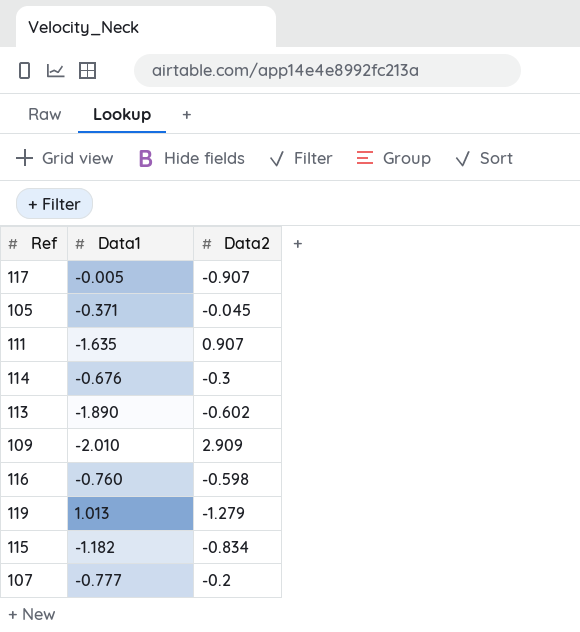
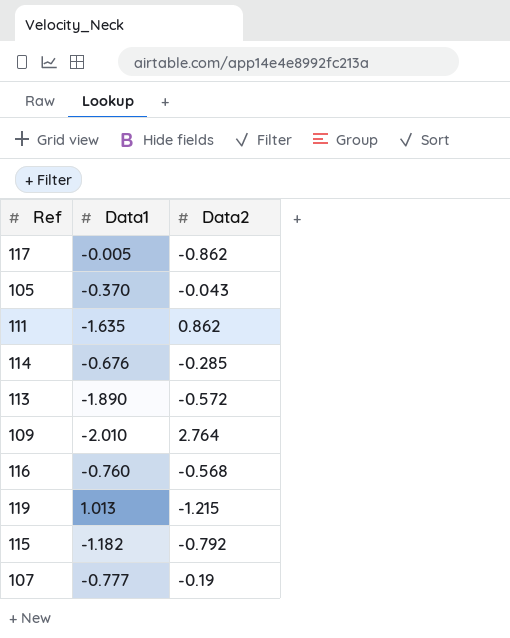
117 | Data2: -0.907 -> -0.862
105 | Data1: -0.371 -> -0.370
105 | Data2: -0.045 -> -0.043
111 | Data2: 0.907 -> 0.862
114 | Data2: -0.3 -> -0.285
113 | Data2: -0.602 -> -0.572
109 | Data2: 2.909 -> 2.764
116 | Data2: -0.598 -> -0.568
119 | Data2: -1.279 -> -1.215
115 | Data2: -0.834 -> -0.792
107 | Data2: -0.2 -> -0.19

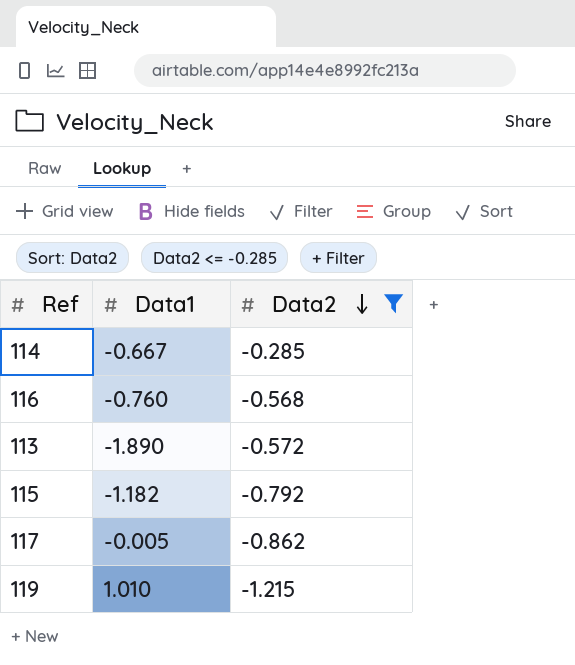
filter: none -> Data2 <= -0.285
row order: none -> Data2 descending
114 | Data1: -0.676 -> -0.667
119 | Data1: 1.013 -> 1.010

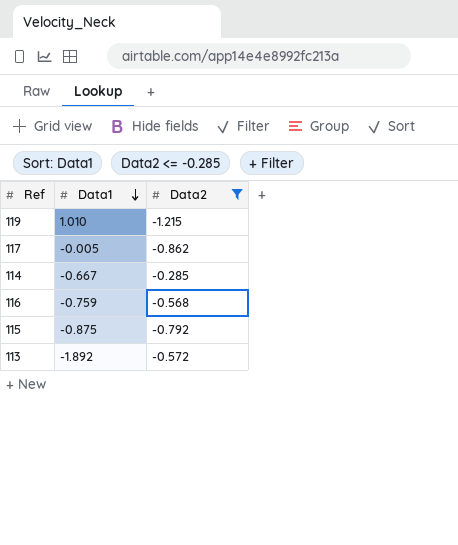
row order: Data2 descending -> Data1 descending
116 | Data1: -0.760 -> -0.759
115 | Data1: -1.182 -> -0.875
113 | Data1: -1.890 -> -1.892

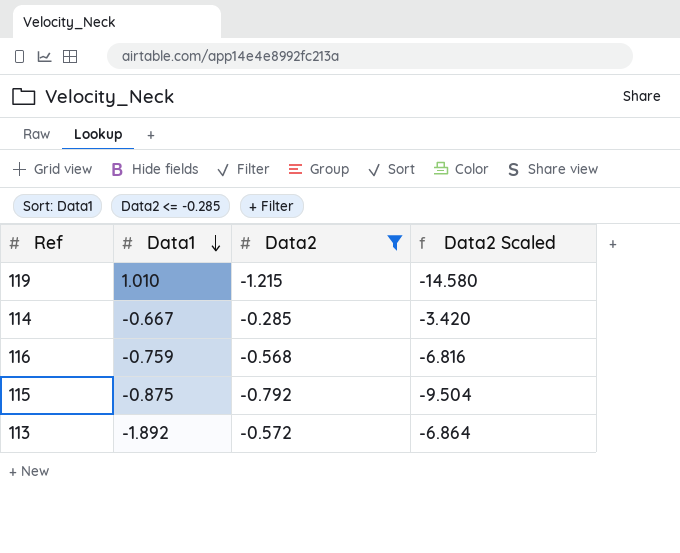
column Data2 Scaled | formula: none -> [Data2] * 12
row 117: -0.005 | -0.862 -> none

